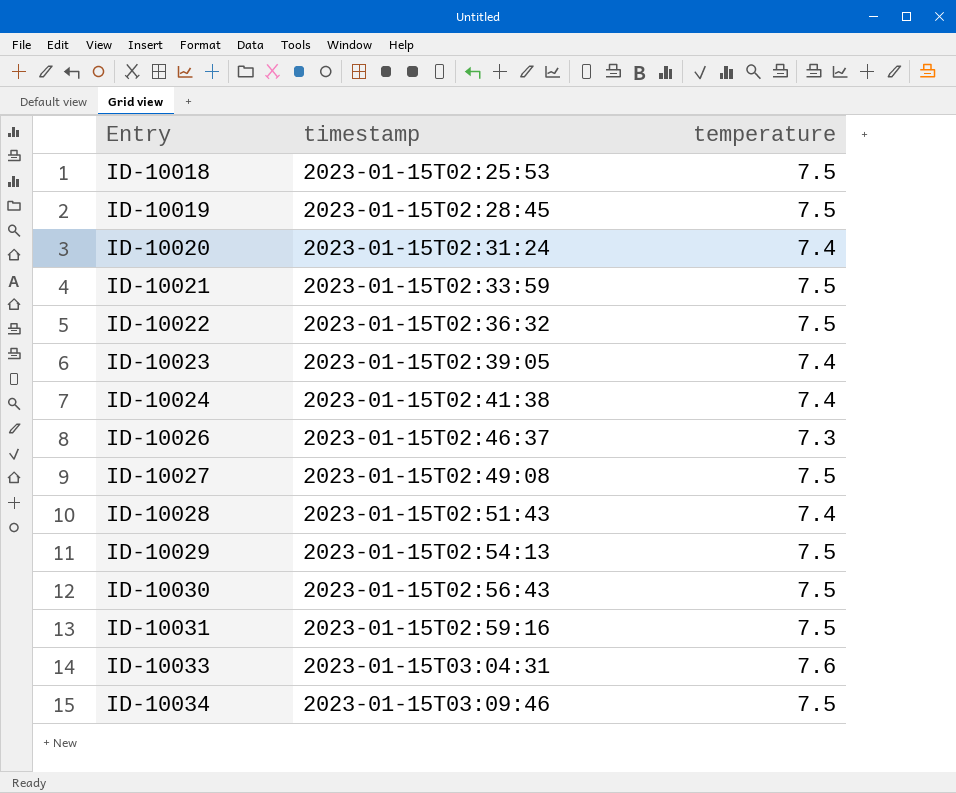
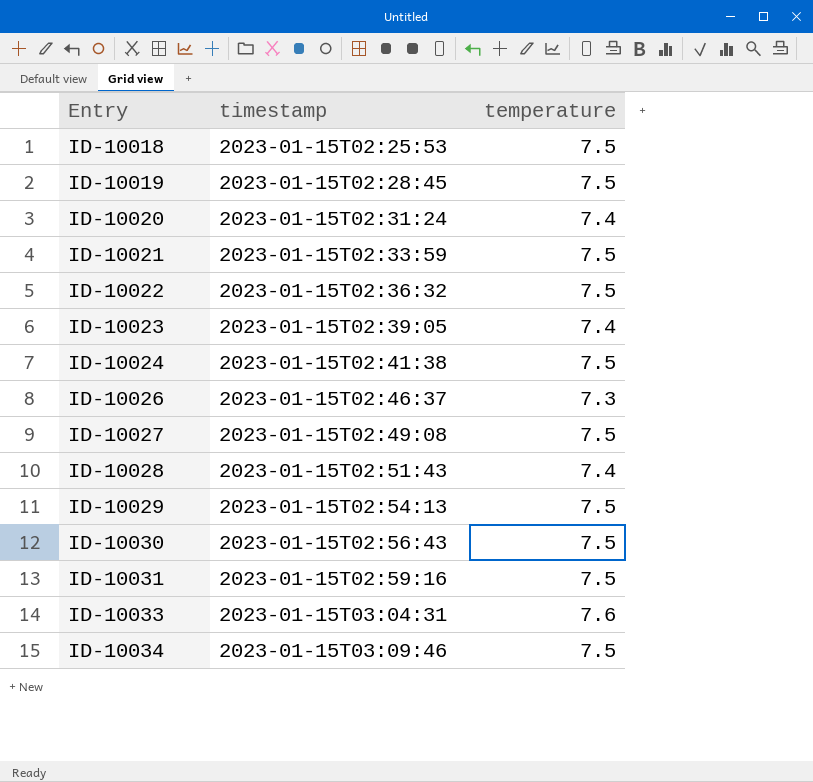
ID-10024 | temperature: 7.4 -> 7.5

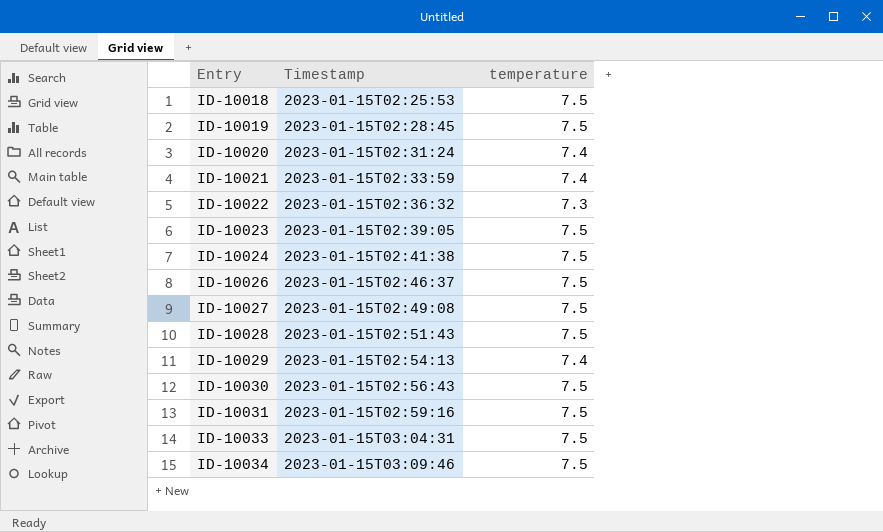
column name: timestamp -> Timestamp
ID-10021 | temperature: 7.5 -> 7.4
ID-10022 | temperature: 7.5 -> 7.3
ID-10023 | temperature: 7.4 -> 7.5
ID-10026 | temperature: 7.3 -> 7.5
ID-10028 | temperature: 7.4 -> 7.5
ID-10029 | temperature: 7.5 -> 7.4
ID-10033 | temperature: 7.6 -> 7.5

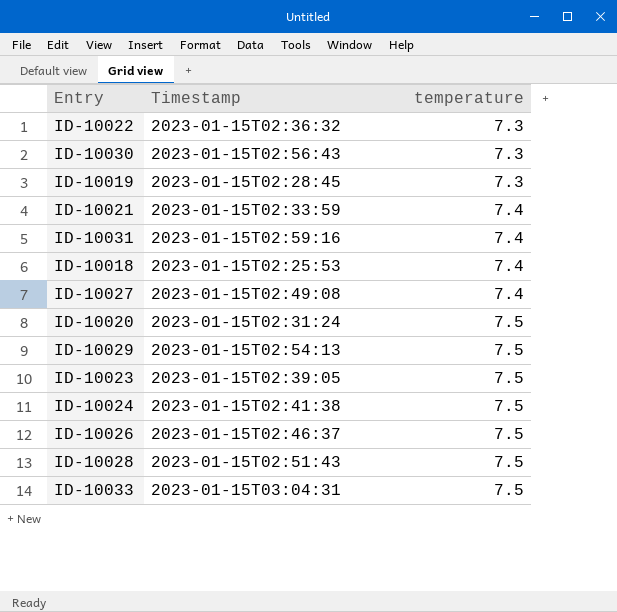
row order: Entry ascending -> temperature ascending
row ID-10034: 2023-01-15T03:09:46 | 7.5 -> none
ID-10030 | temperature: 7.5 -> 7.3
ID-10019 | temperature: 7.5 -> 7.3
ID-10031 | temperature: 7.5 -> 7.4
ID-10018 | temperature: 7.5 -> 7.4
ID-10027 | temperature: 7.5 -> 7.4
ID-10020 | temperature: 7.4 -> 7.5
ID-10029 | temperature: 7.4 -> 7.5

